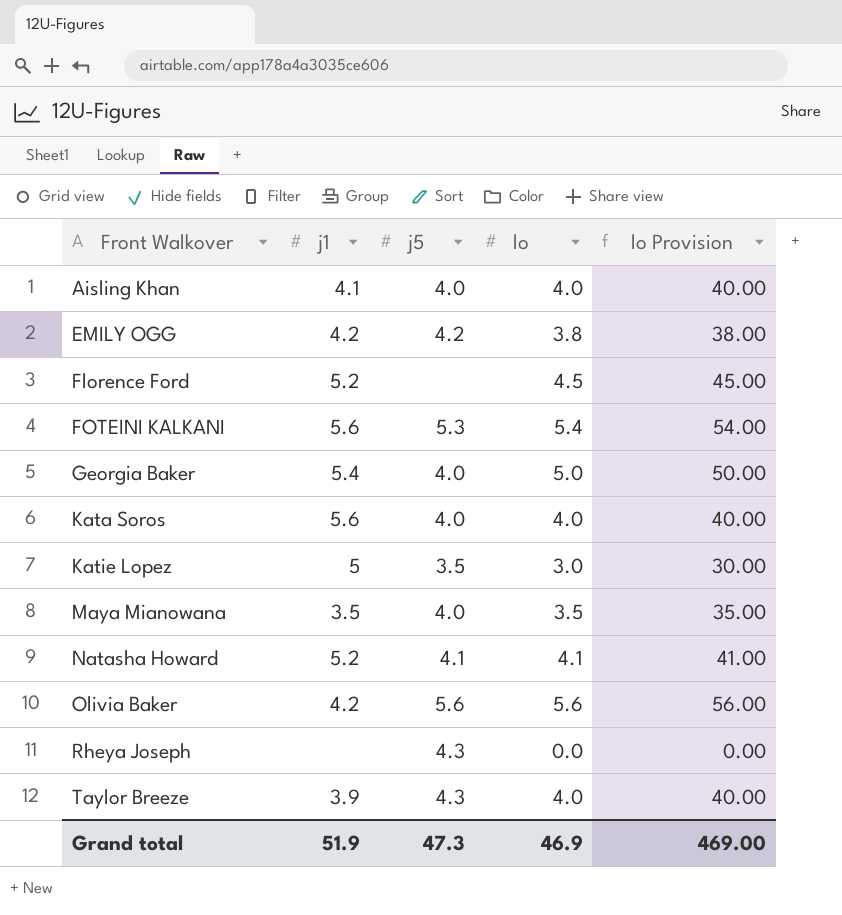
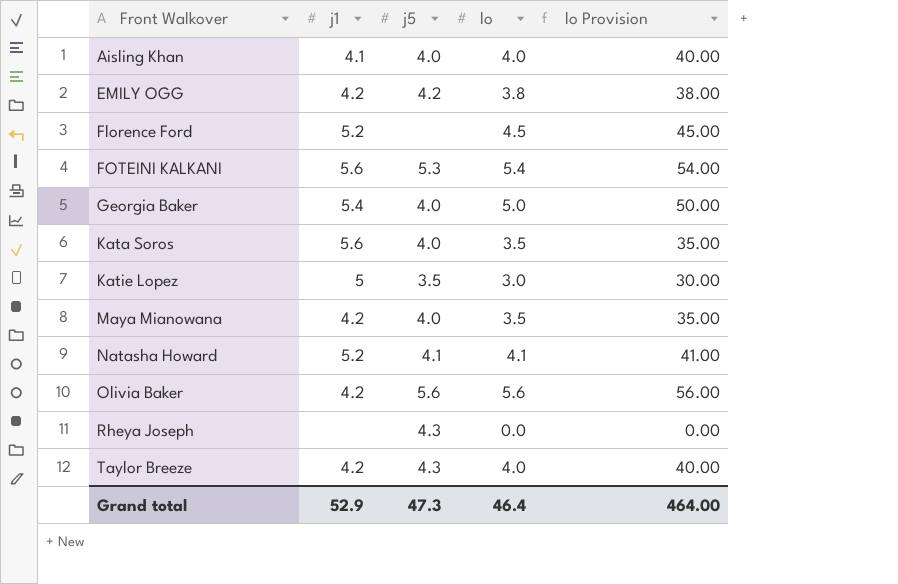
Kata Soros | lo: 4.0 -> 3.5
Kata Soros | lo Provision: 40.00 -> 35.00
Maya Mianowana | j1: 3.5 -> 4.2
Taylor Breeze | j1: 3.9 -> 4.2
Grand total | j1: 51.9 -> 52.9
Grand total | lo: 46.9 -> 46.4
Grand total | lo Provision: 469.00 -> 464.00

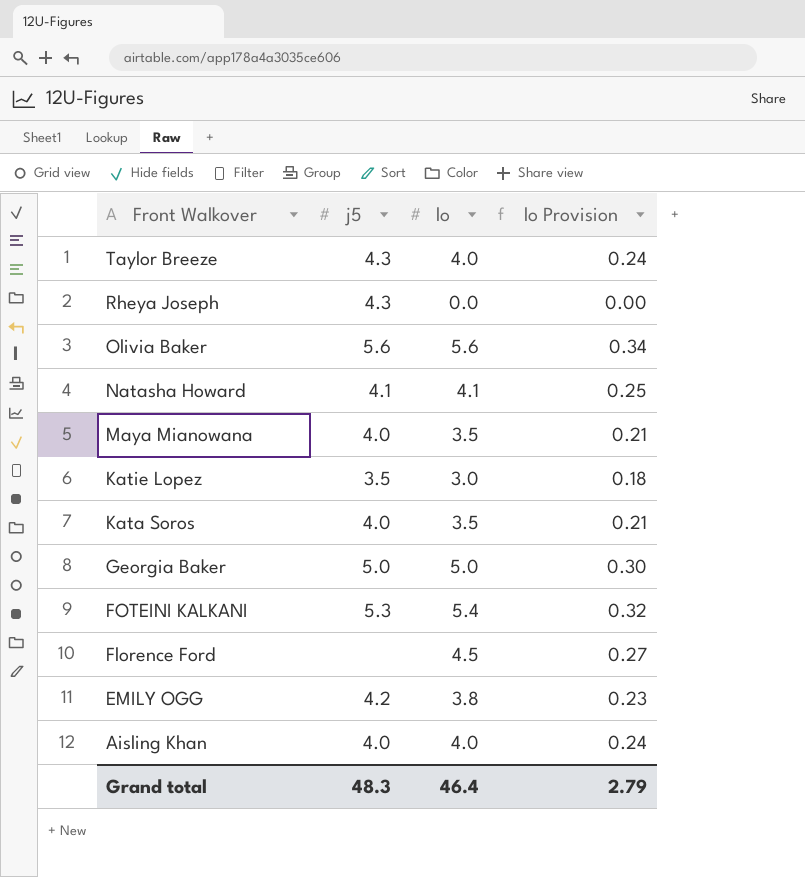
row order: Front Walkover ascending -> Front Walkover descending
column j1 | position: 2 -> none
column lo Provision | formula: [lo] * 10 -> [lo] * 0.06
Georgia Baker | j5: 4.0 -> 5.0
Grand total | j5: 47.3 -> 48.3
Grand total | lo Provision: 464.00 -> 2.79

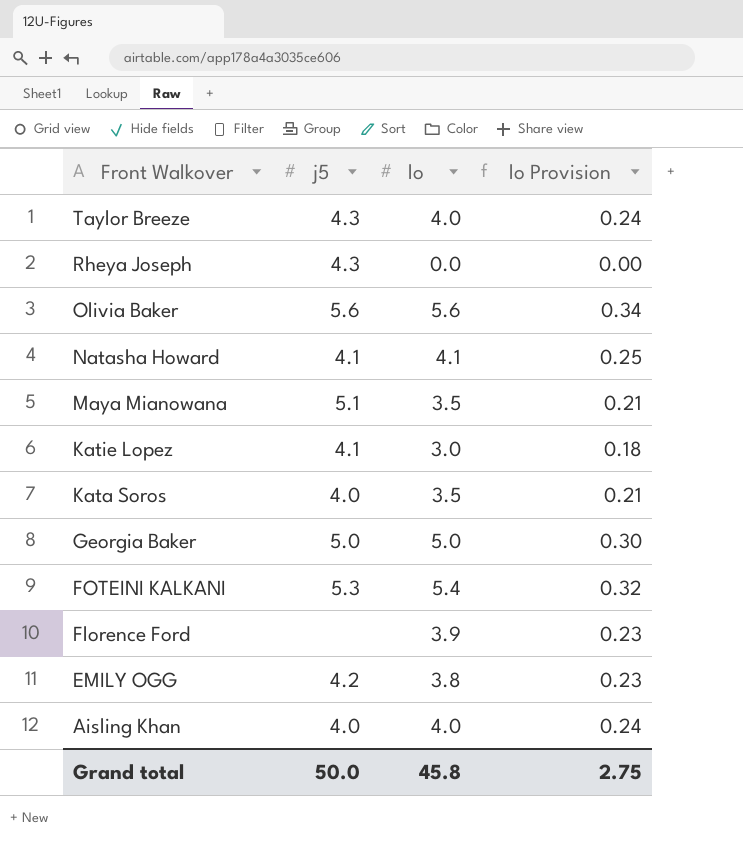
Maya Mianowana | j5: 4.0 -> 5.1
Katie Lopez | j5: 3.5 -> 4.1
Florence Ford | lo: 4.5 -> 3.9
Florence Ford | lo Provision: 0.27 -> 0.23
Grand total | j5: 48.3 -> 50.0
Grand total | lo: 46.4 -> 45.8
Grand total | lo Provision: 2.79 -> 2.75

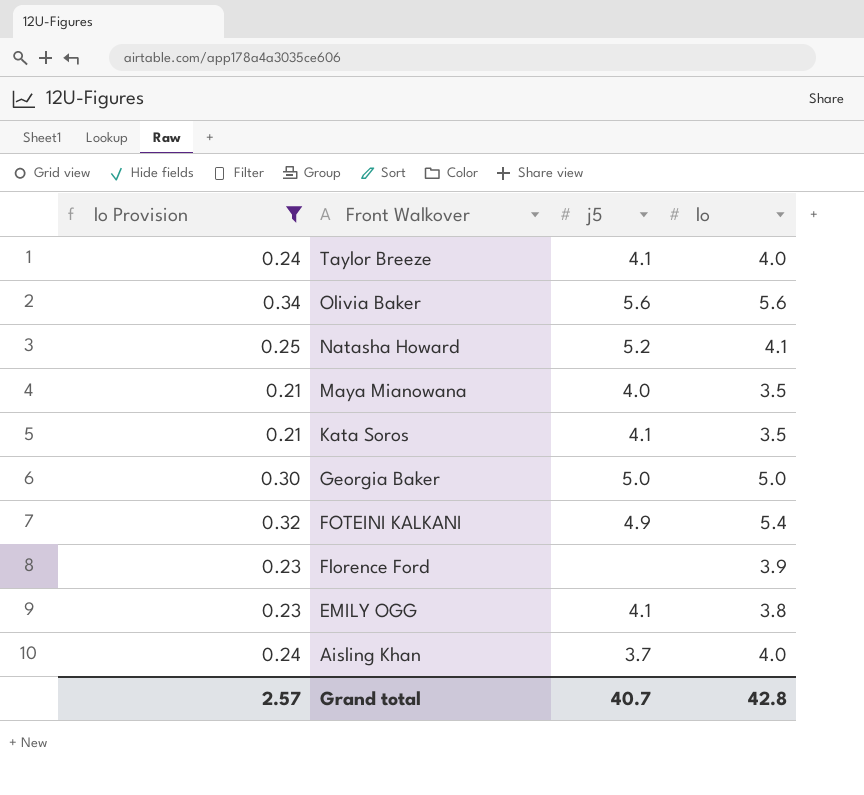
filter: none -> lo Provision >= 0.21
column lo Provision | position: 4 -> 1
Taylor Breeze | j5: 4.3 -> 4.1
Natasha Howard | j5: 4.1 -> 5.2
Maya Mianowana | j5: 5.1 -> 4.0
Kata Soros | j5: 4.0 -> 4.1
FOTEINI KALKANI | j5: 5.3 -> 4.9
EMILY OGG | j5: 4.2 -> 4.1
Aisling Khan | j5: 4.0 -> 3.7
Grand total | lo Provision: 2.75 -> 2.57
Grand total | j5: 50.0 -> 40.7
Grand total | lo: 45.8 -> 42.8

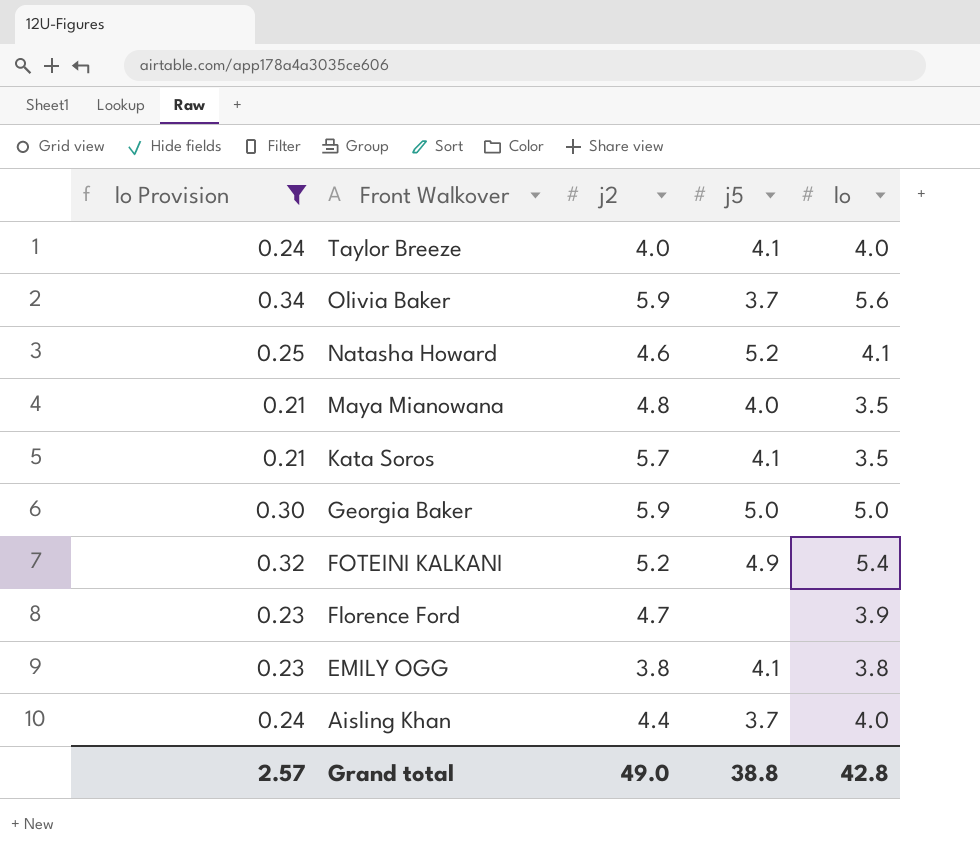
column j2 | position: none -> 3
Olivia Baker | j5: 5.6 -> 3.7
Grand total | j5: 40.7 -> 38.8

